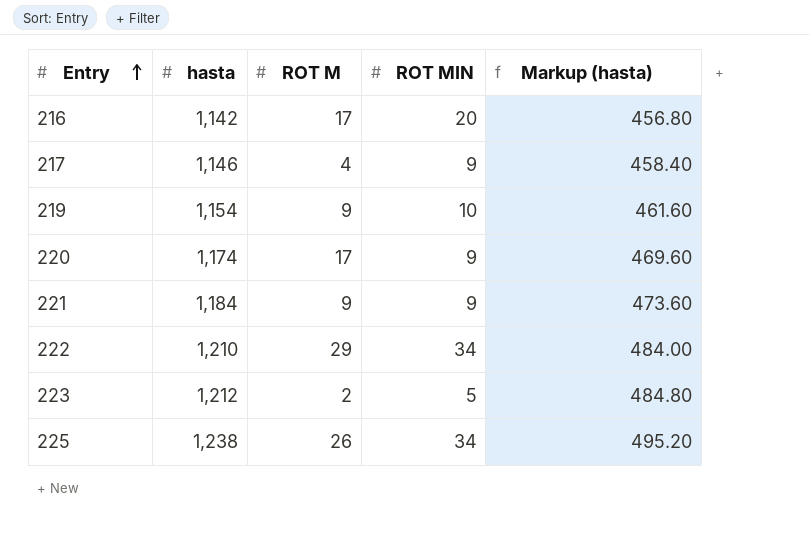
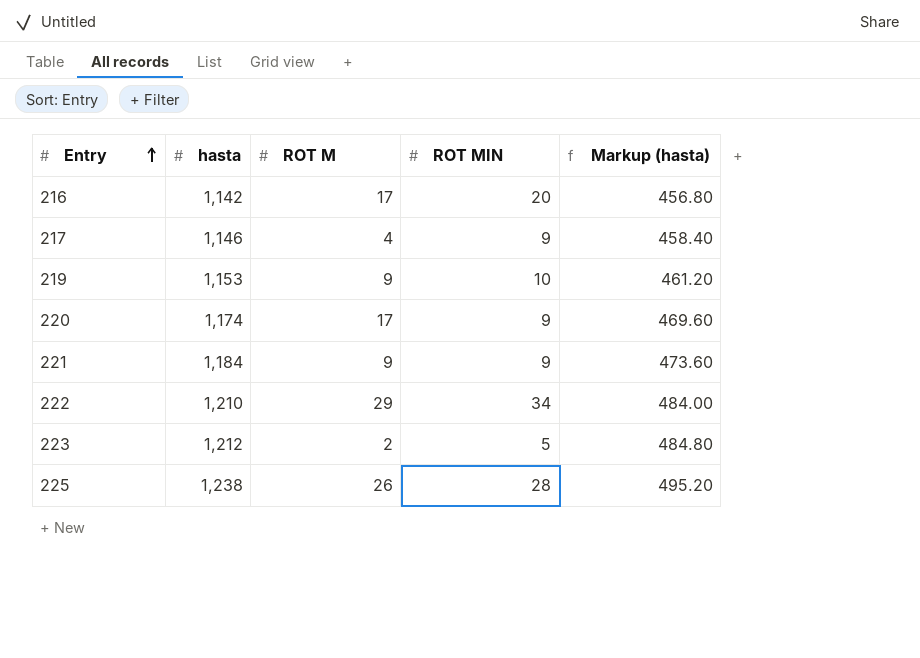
219 | hasta: 1,154 -> 1,153
219 | Markup (hasta): 461.60 -> 461.20
225 | ROT MIN: 34 -> 28

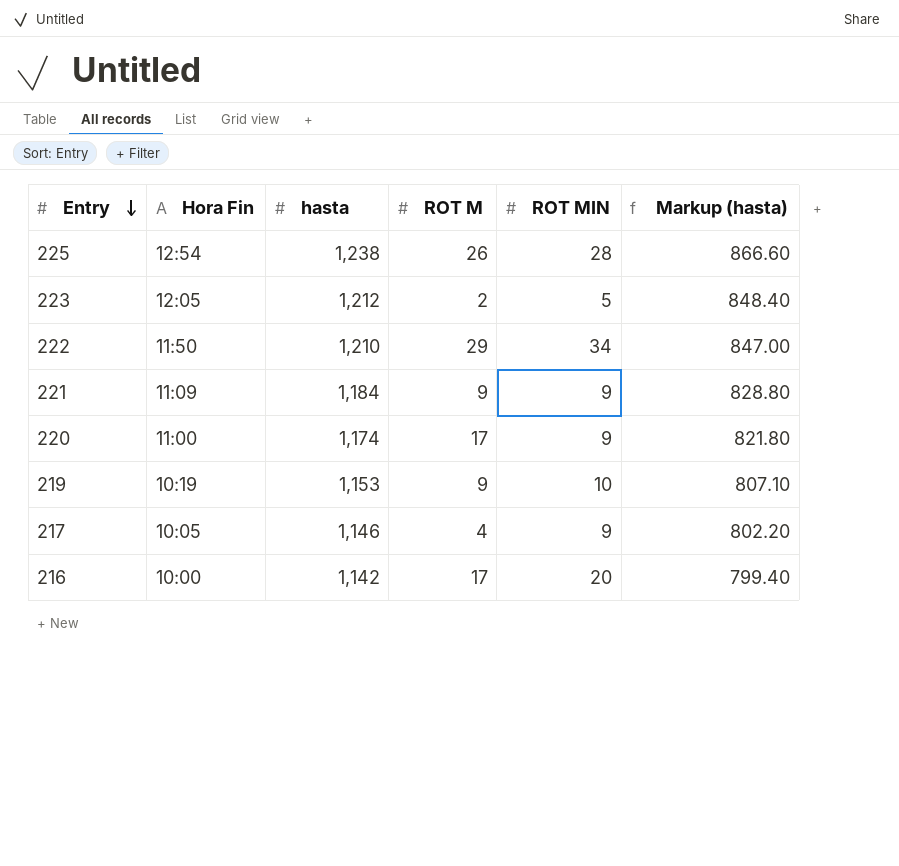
row order: Entry ascending -> Entry descending
column Hora Fin | position: none -> 2
column Markup (hasta) | formula: [hasta] * 0.4 -> [hasta] * 0.7

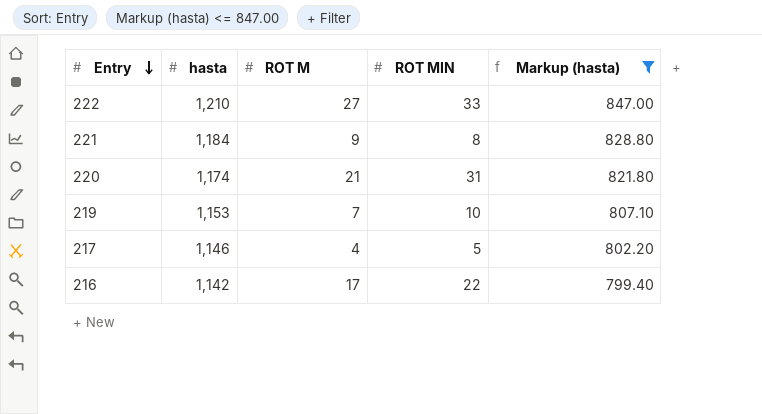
filter: none -> Markup (hasta) <= 847.00
column Hora Fin | position: 2 -> none
222 | ROT M: 29 -> 27
222 | ROT MIN: 34 -> 33
221 | ROT MIN: 9 -> 8
220 | ROT M: 17 -> 21
220 | ROT MIN: 9 -> 31
219 | ROT M: 9 -> 7
217 | ROT MIN: 9 -> 5
216 | ROT MIN: 20 -> 22

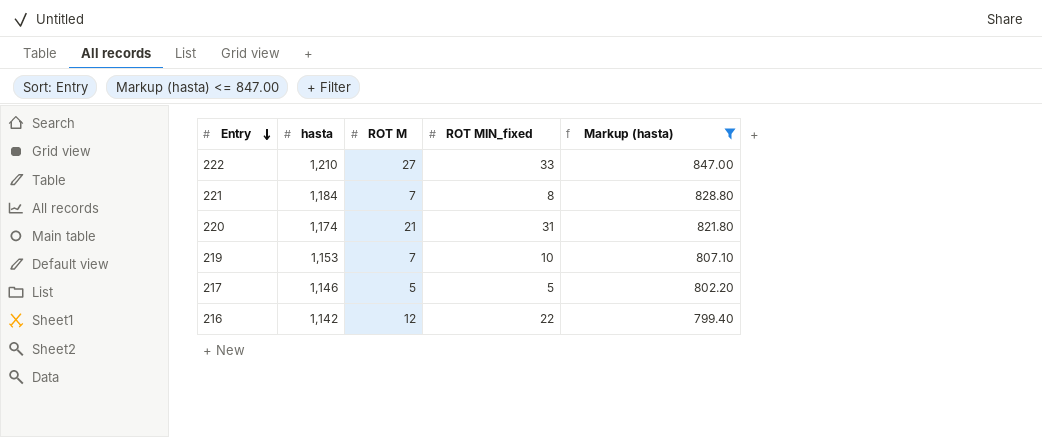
column name: ROT MIN -> ROT MIN_fixed
221 | ROT M: 9 -> 7
217 | ROT M: 4 -> 5
216 | ROT M: 17 -> 12

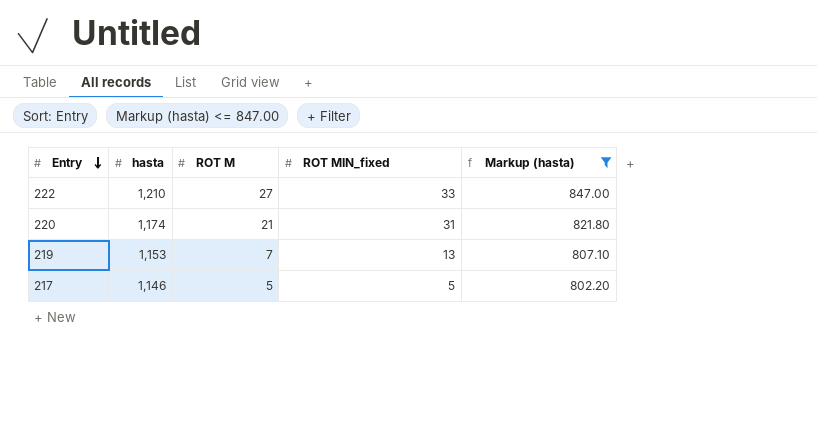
row 221: 1,184 | 7 | 8 | 828.80 -> none
row 216: 1,142 | 12 | 22 | 799.40 -> none
219 | ROT MIN_fixed: 10 -> 13

